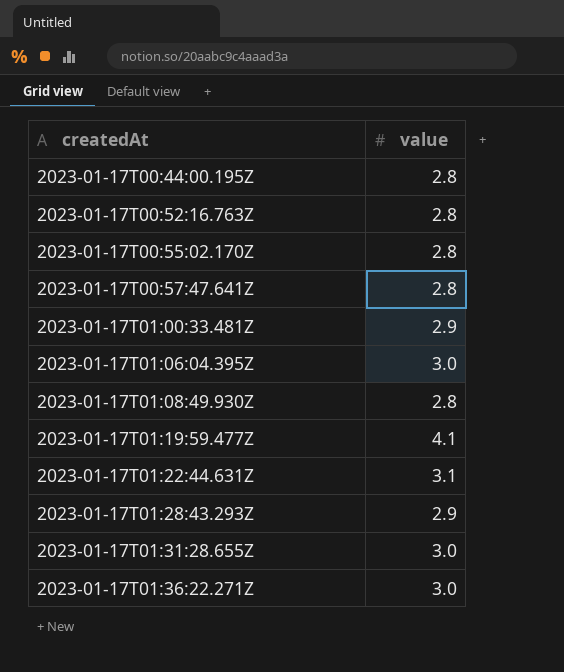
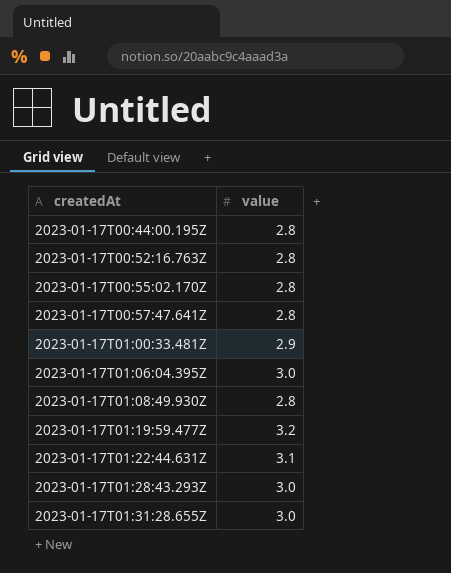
row 2023-01-17T01:36:22.271Z: 3.0 -> none
2023-01-17T01:19:59.477Z | value: 4.1 -> 3.2
2023-01-17T01:28:43.293Z | value: 2.9 -> 3.0

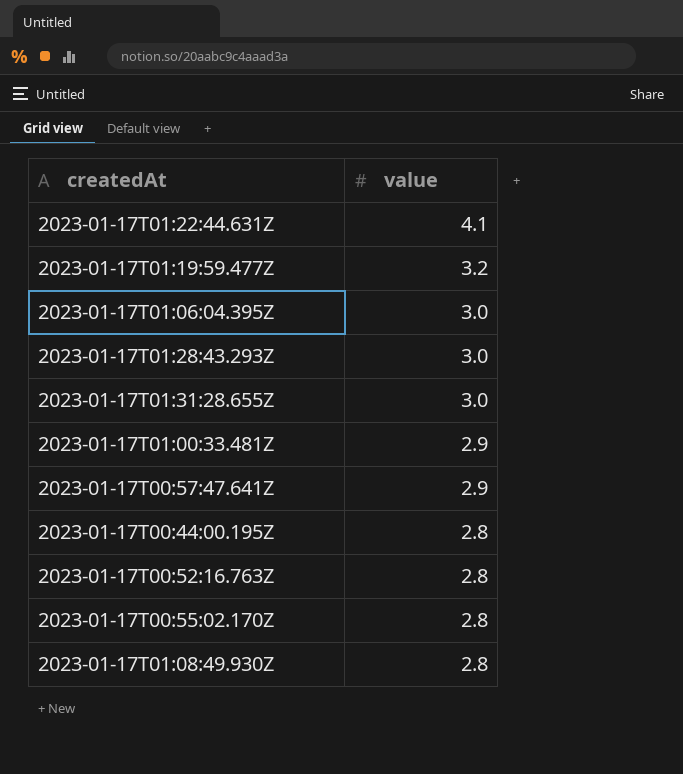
row order: createdAt ascending -> value descending
2023-01-17T01:22:44.631Z | value: 3.1 -> 4.1
2023-01-17T00:57:47.641Z | value: 2.8 -> 2.9

